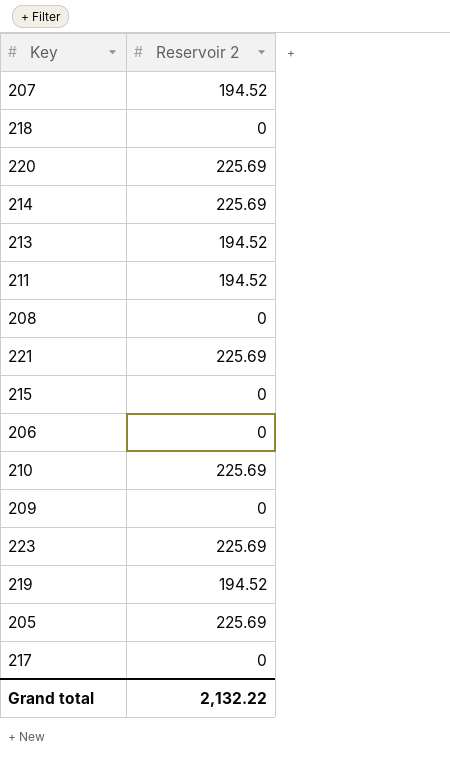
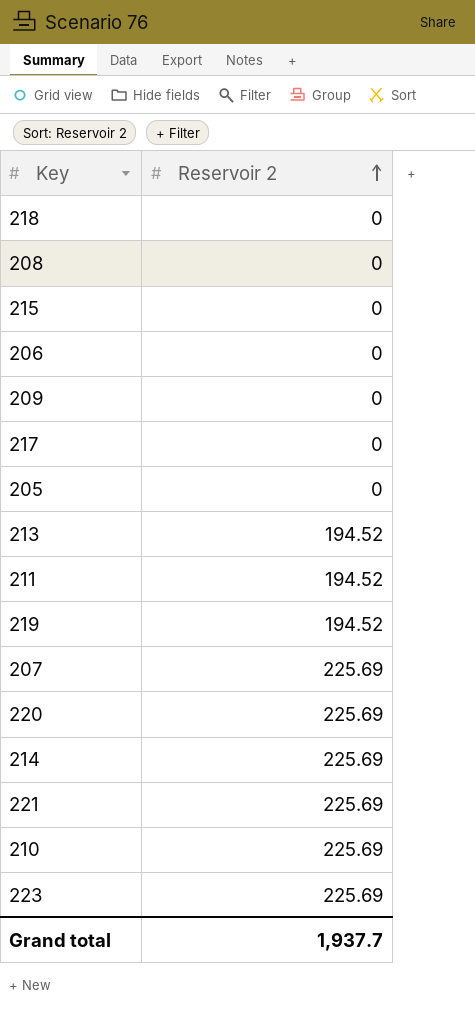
row order: none -> Reservoir 2 ascending
205 | Reservoir 2: 225.69 -> 0
207 | Reservoir 2: 194.52 -> 225.69
Grand total | Reservoir 2: 2,132.22 -> 1,937.7

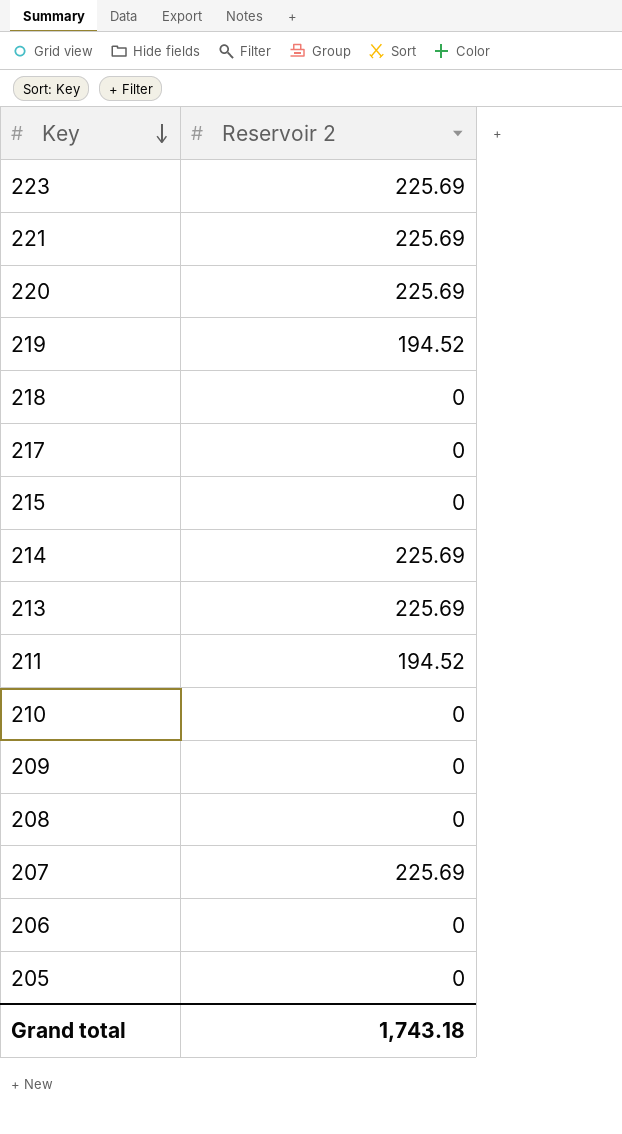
row order: Reservoir 2 ascending -> Key descending
213 | Reservoir 2: 194.52 -> 225.69
210 | Reservoir 2: 225.69 -> 0
Grand total | Reservoir 2: 1,937.7 -> 1,743.18

